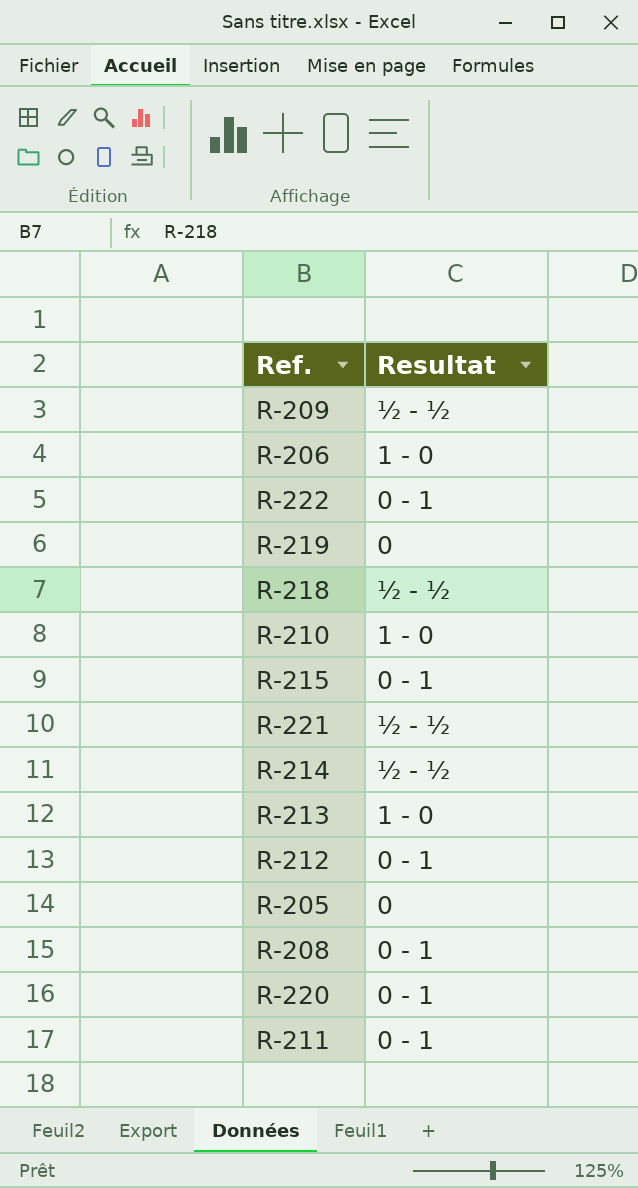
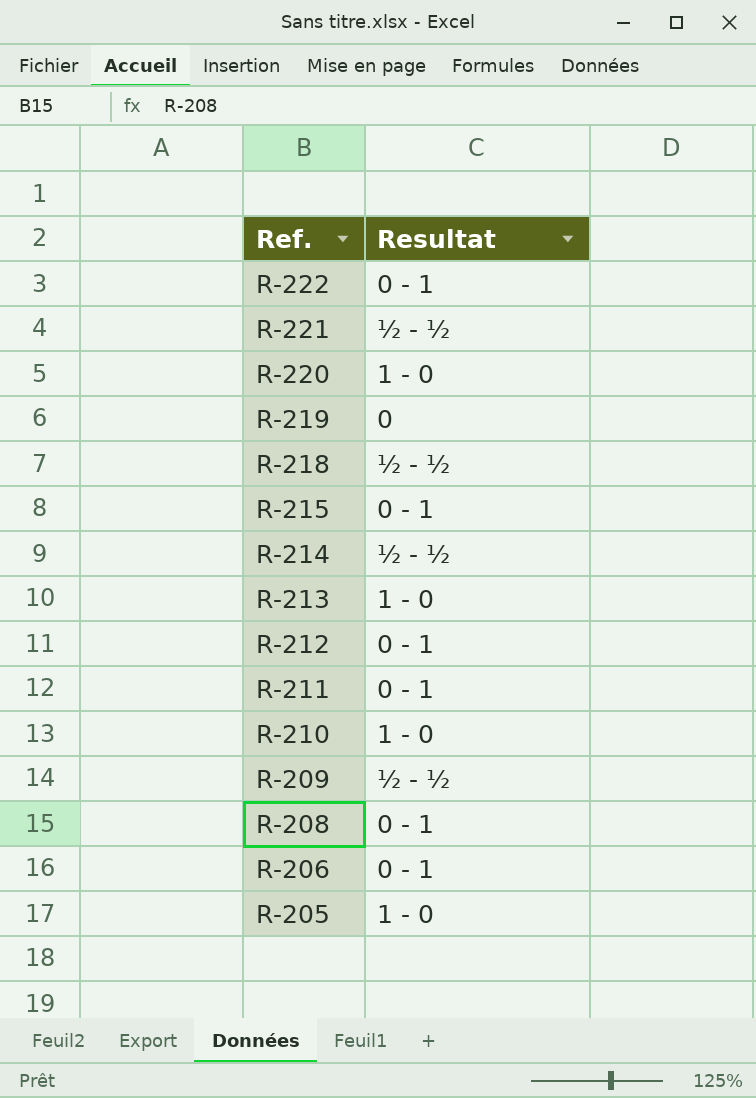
row order: none -> Ref. descending
R-220 | Resultat: 0 - 1 -> 1 - 0
R-206 | Resultat: 1 - 0 -> 0 - 1
R-205 | Resultat: 0 -> 1 - 0

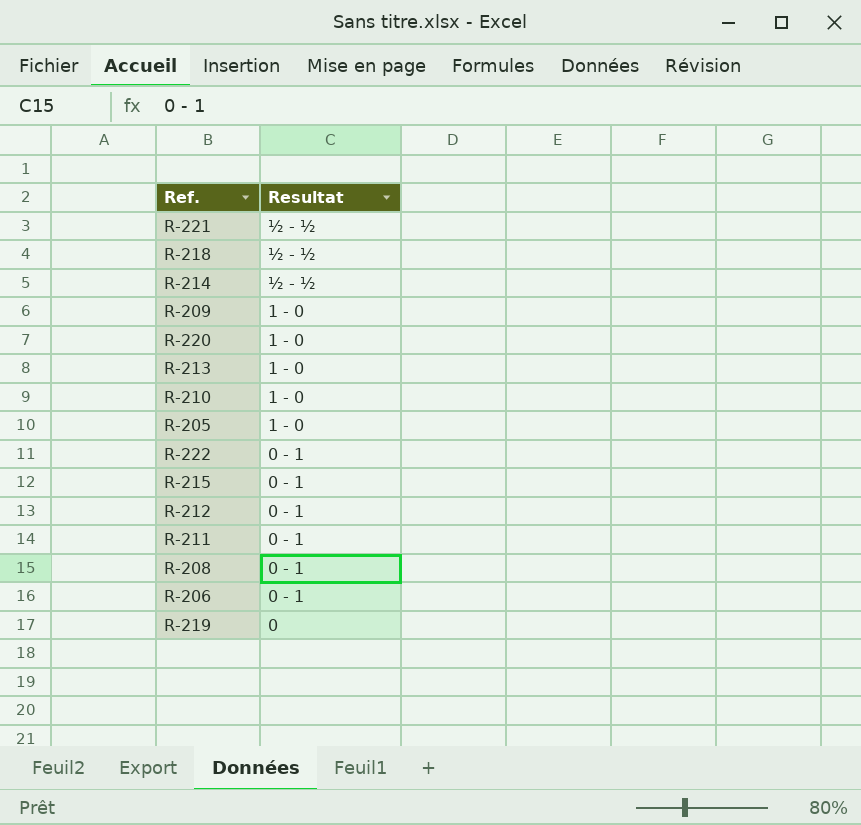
row order: Ref. descending -> Resultat descending
R-209 | Resultat: ½ - ½ -> 1 - 0

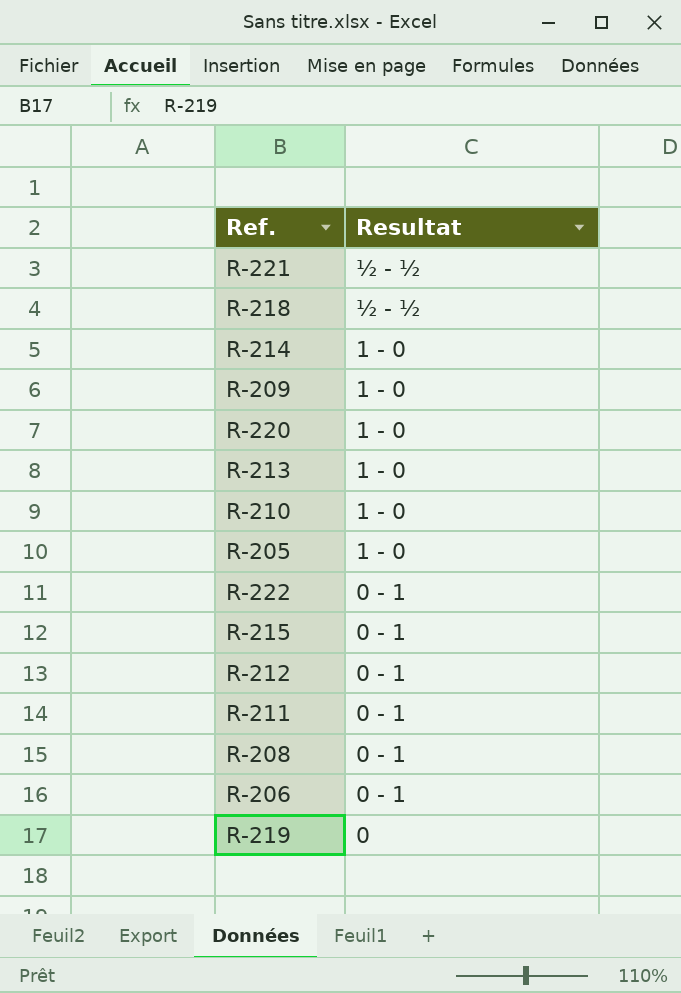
R-214 | Resultat: ½ - ½ -> 1 - 0

